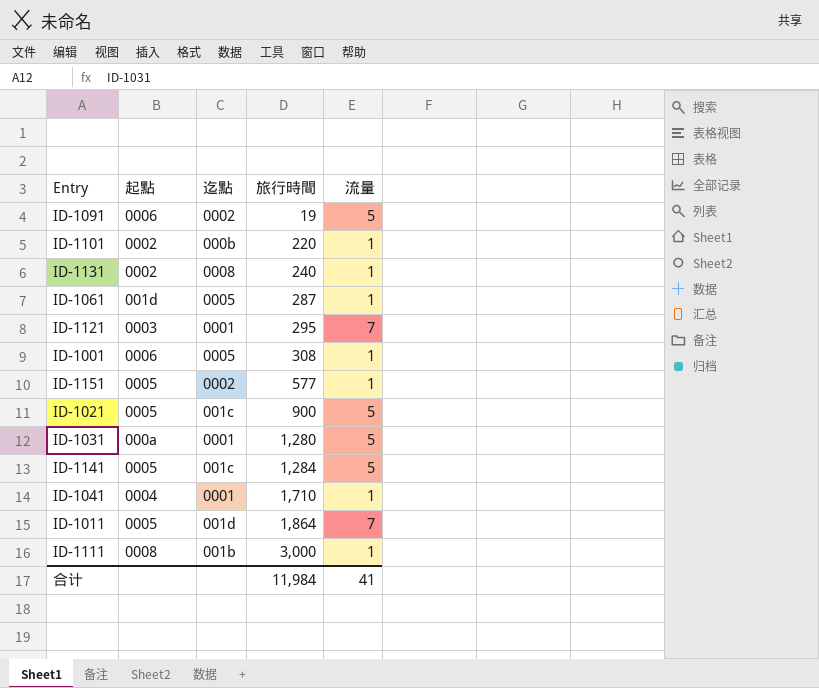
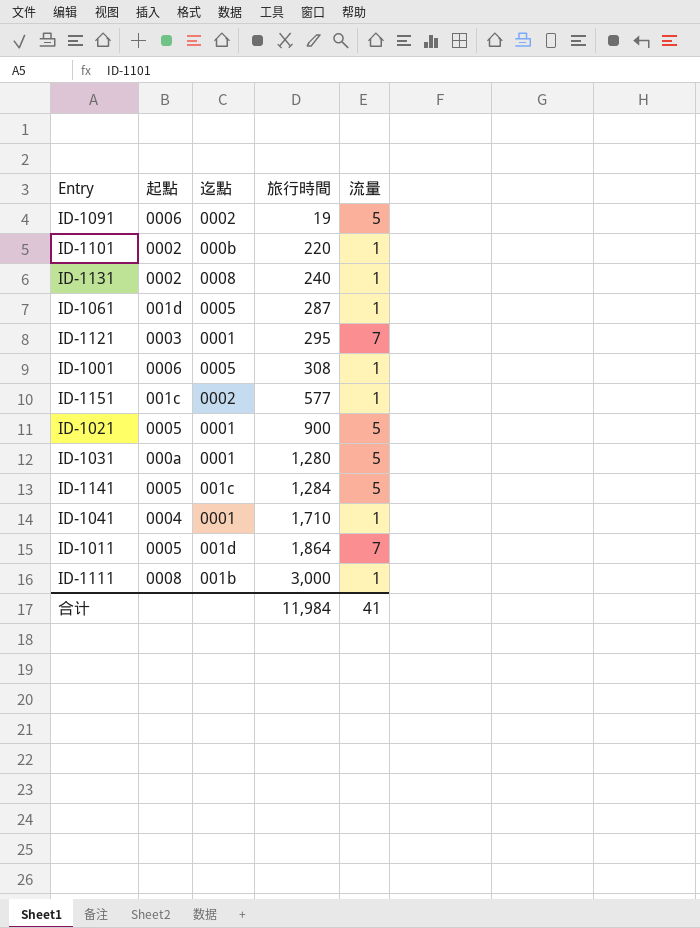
ID-1151 | 起點: 0005 -> 001c
ID-1021 | 迄點: 001c -> 0001

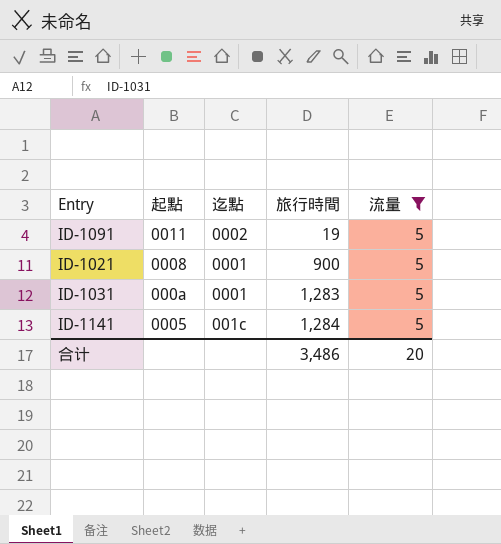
filter: none -> 流量 = 5
ID-1091 | 起點: 0006 -> 0011
ID-1021 | 起點: 0005 -> 0008
ID-1031 | 旅行時間: 1,280 -> 1,283
合计 | 旅行時間: 11,984 -> 3,486
合计 | 流量: 41 -> 20

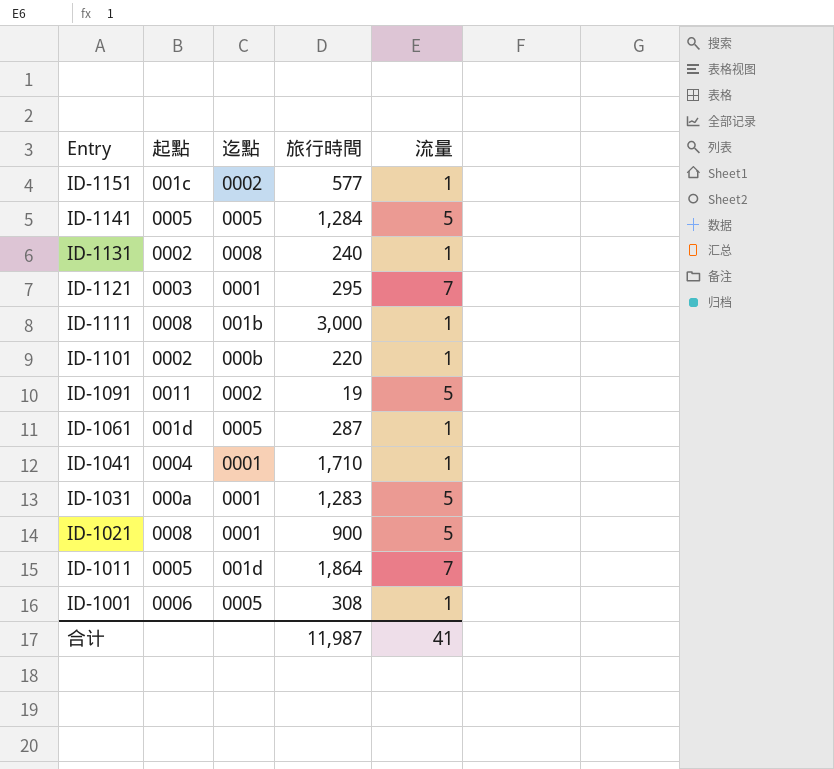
filter: 流量 = 5 -> none
row order: 旅行時間 ascending -> Entry descending
ID-1141 | 迄點: 001c -> 0005
合计 | 旅行時間: 3,486 -> 11,987
合计 | 流量: 20 -> 41

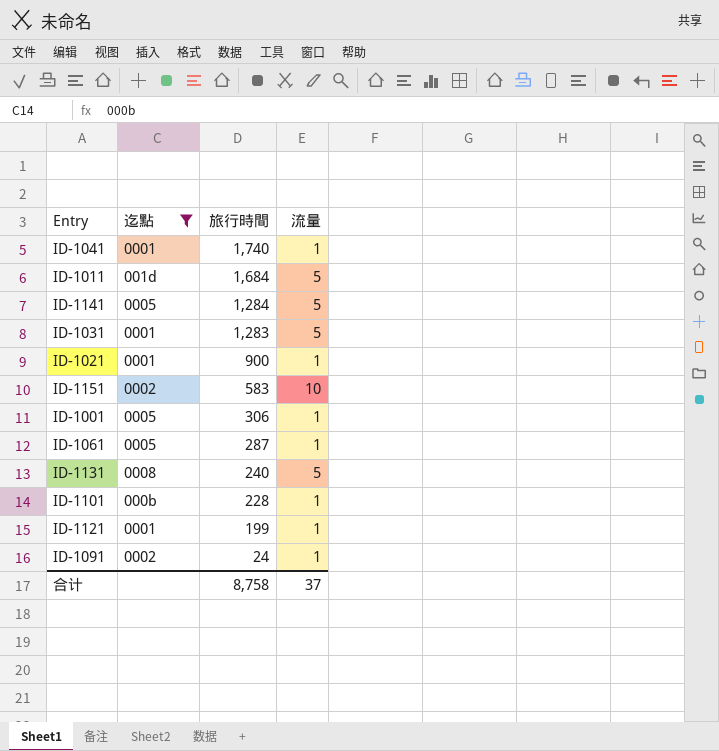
filter: none -> 迄點 != 001b
row order: Entry descending -> 旅行時間 descending
column 起點 | position: 2 -> none
ID-1041 | 旅行時間: 1,710 -> 1,740
ID-1011 | 旅行時間: 1,864 -> 1,684
ID-1011 | 流量: 7 -> 5
ID-1021 | 流量: 5 -> 1
ID-1151 | 旅行時間: 577 -> 583
ID-1151 | 流量: 1 -> 10
ID-1001 | 旅行時間: 308 -> 306
ID-1131 | 流量: 1 -> 5
ID-1101 | 旅行時間: 220 -> 228
ID-1121 | 旅行時間: 295 -> 199
ID-1121 | 流量: 7 -> 1
ID-1091 | 旅行時間: 19 -> 24
ID-1091 | 流量: 5 -> 1
合计 | 旅行時間: 11,987 -> 8,758
合计 | 流量: 41 -> 37

